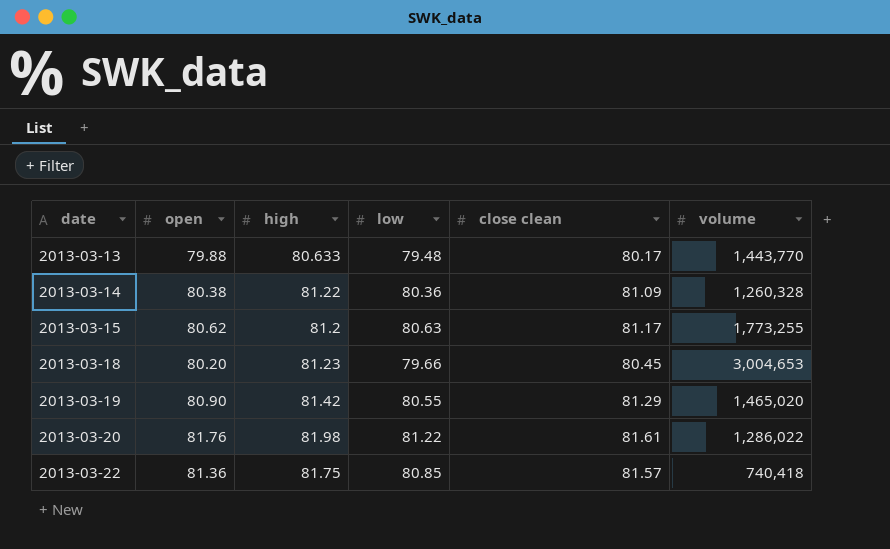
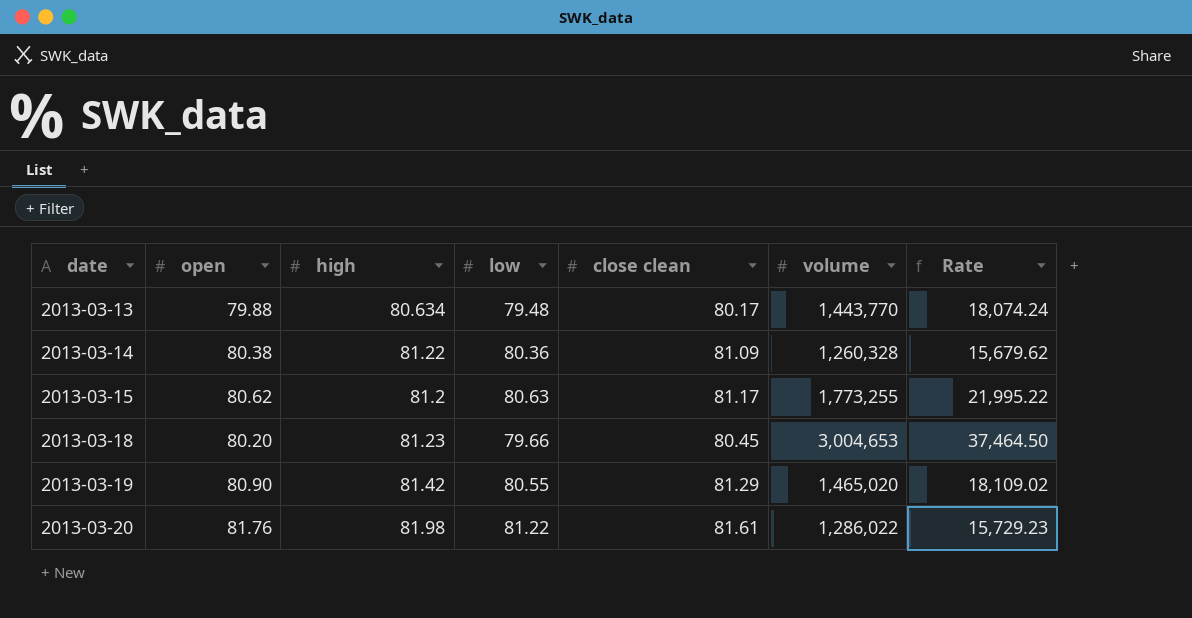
column Rate | formula: none -> [volume] / [open]
row 2013-03-22: 81.36 | 81.75 | 80.85 | 81.57 | 740,418 -> none
2013-03-13 | high: 80.633 -> 80.634

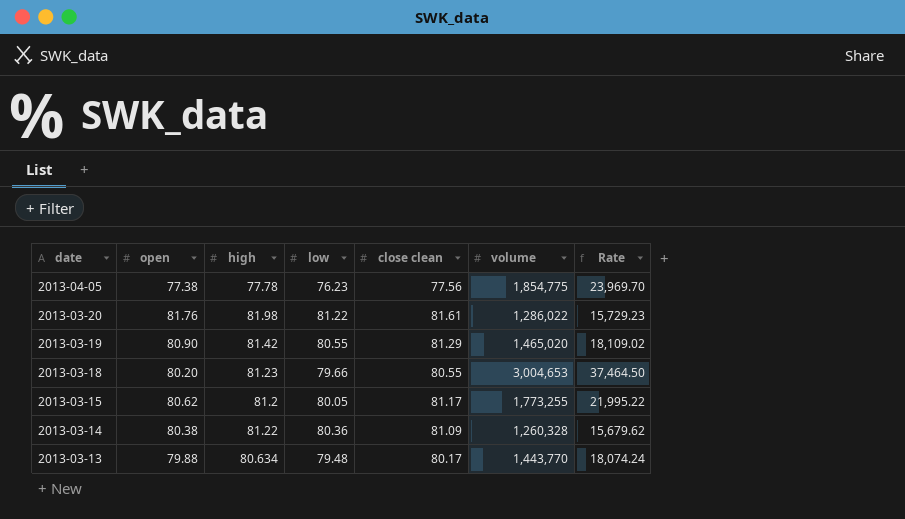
row order: date ascending -> date descending
row 2013-04-05: none -> 77.38 | 77.78 | 76.23 | 77.56 | 1,854,775 | 23,969.70
2013-03-18 | close clean: 80.45 -> 80.55
2013-03-15 | low: 80.63 -> 80.05

